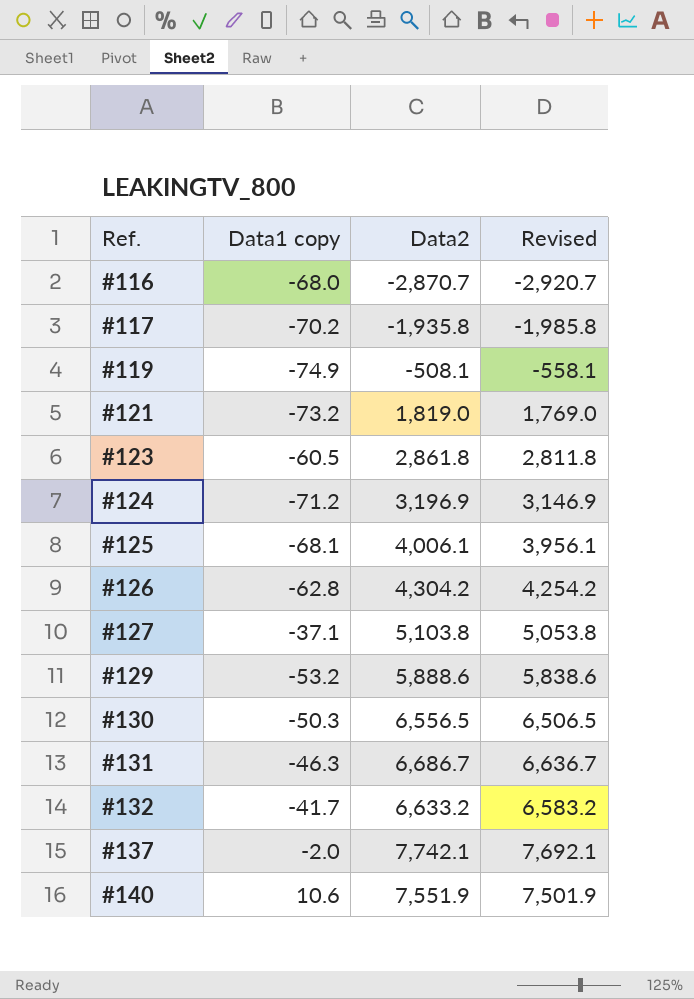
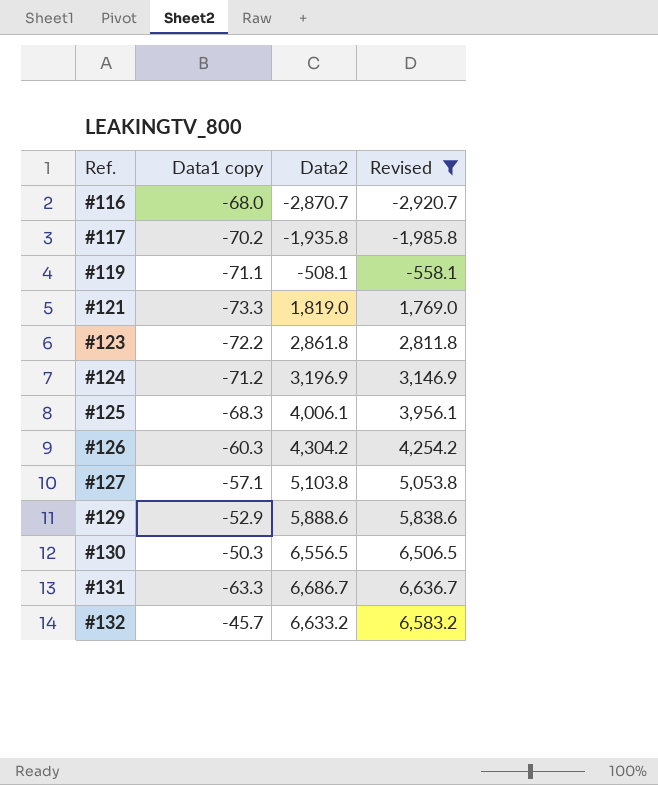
filter: none -> Revised <= 6,636.7
#119 | Data1 copy: -74.9 -> -71.1
#121 | Data1 copy: -73.2 -> -73.3
#123 | Data1 copy: -60.5 -> -72.2
#125 | Data1 copy: -68.1 -> -68.3
#126 | Data1 copy: -62.8 -> -60.3
#127 | Data1 copy: -37.1 -> -57.1
#129 | Data1 copy: -53.2 -> -52.9
#131 | Data1 copy: -46.3 -> -63.3
#132 | Data1 copy: -41.7 -> -45.7

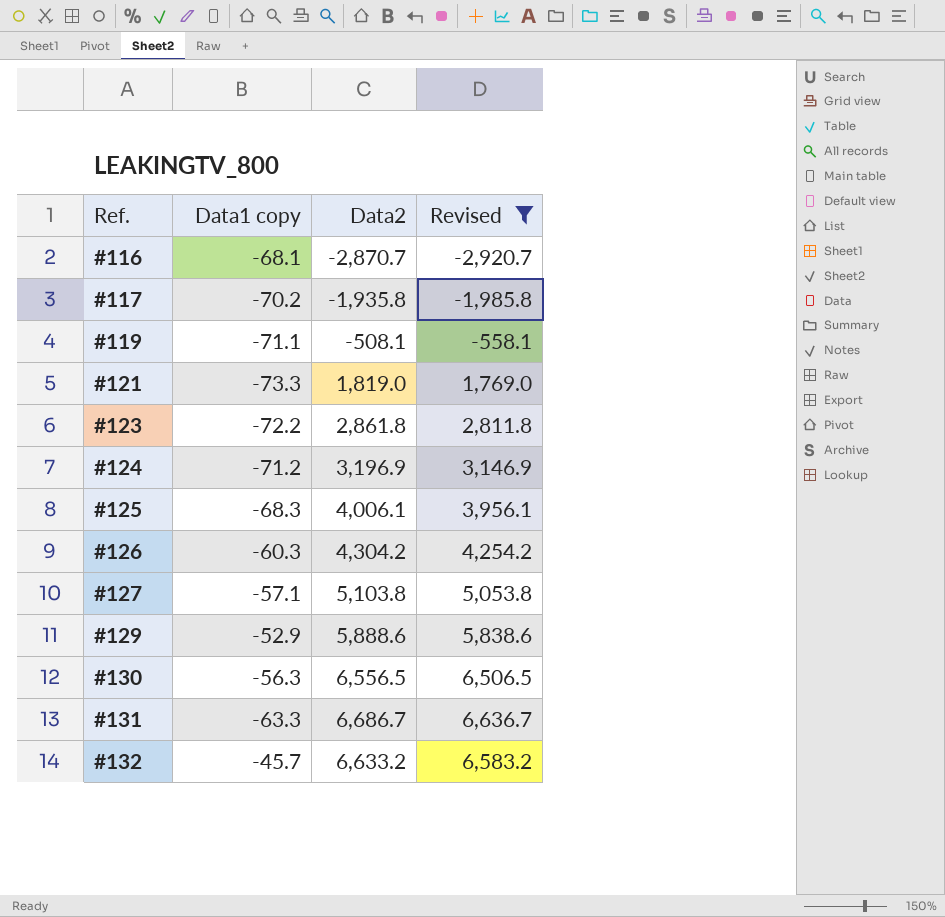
#116 | Data1 copy: -68.0 -> -68.1
#130 | Data1 copy: -50.3 -> -56.3

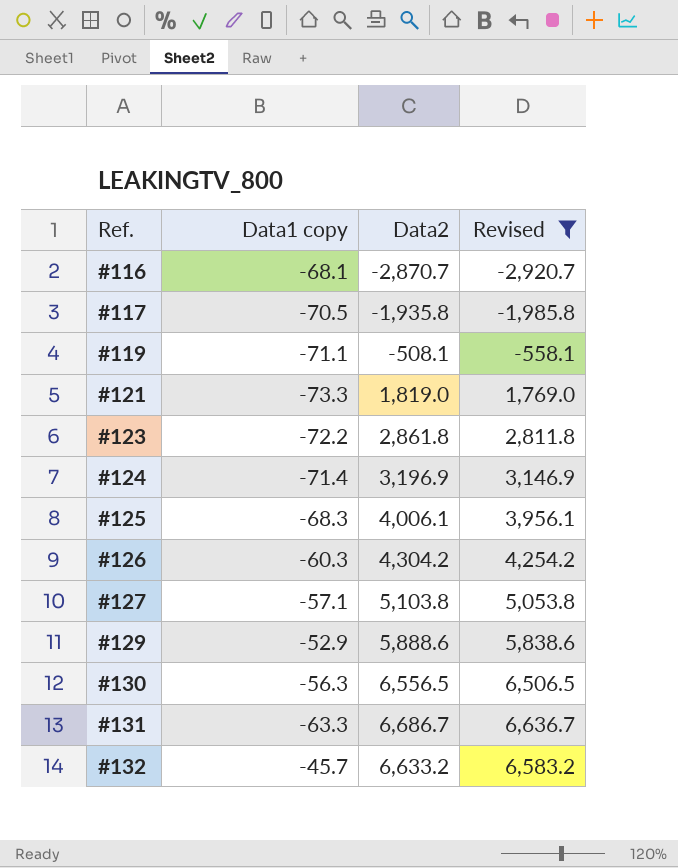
#117 | Data1 copy: -70.2 -> -70.5
#124 | Data1 copy: -71.2 -> -71.4

